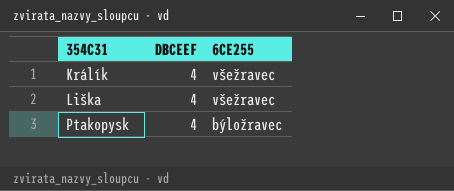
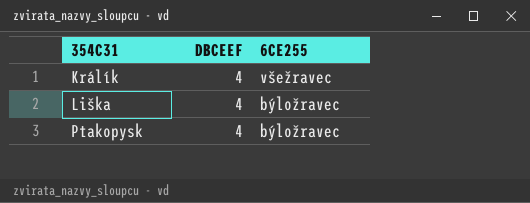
Liška | 6CE255: všežravec -> býložravec

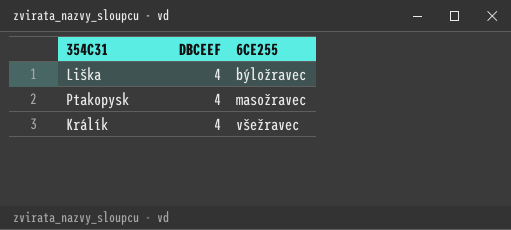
row order: 354C31 ascending -> 6CE255 ascending
Ptakopysk | 6CE255: býložravec -> masožravec

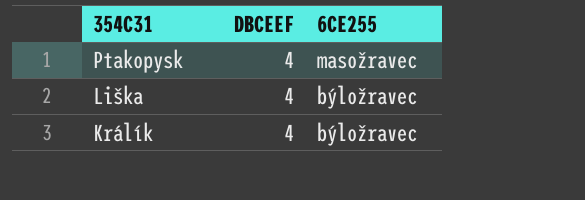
row order: 6CE255 ascending -> 354C31 descending
Králík | 6CE255: všežravec -> býložravec

